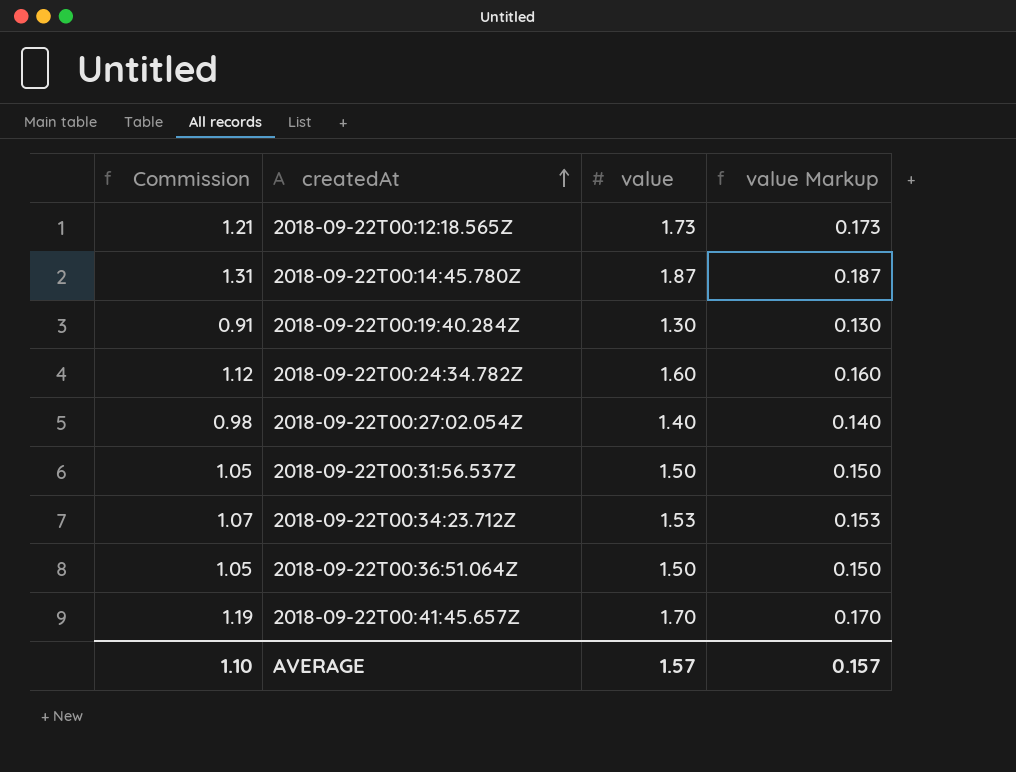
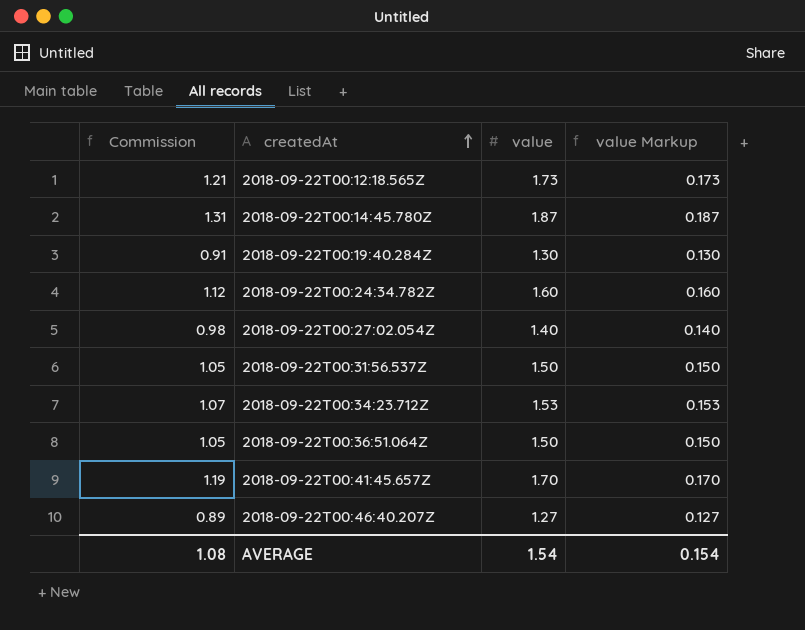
row 2018-09-22T00:46:40.207Z: none -> 0.89 | 1.27 | 0.127
AVERAGE | Commission: 1.10 -> 1.08
AVERAGE | value: 1.57 -> 1.54
AVERAGE | value Markup: 0.157 -> 0.154

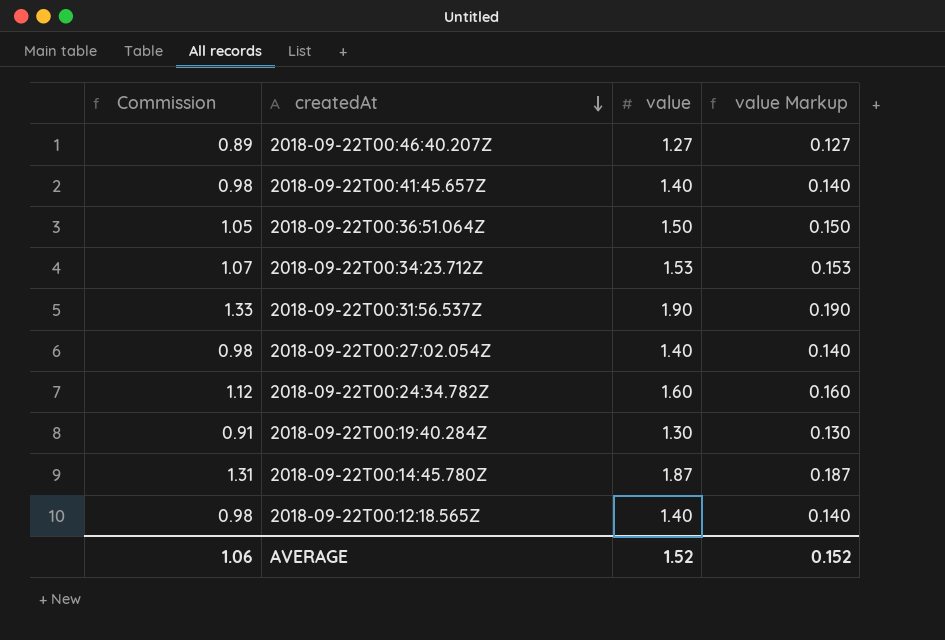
row order: createdAt ascending -> createdAt descending
2018-09-22T00:41:45.657Z | Commission: 1.19 -> 0.98
2018-09-22T00:41:45.657Z | value: 1.70 -> 1.40
2018-09-22T00:41:45.657Z | value Markup: 0.170 -> 0.140
2018-09-22T00:31:56.537Z | Commission: 1.05 -> 1.33
2018-09-22T00:31:56.537Z | value: 1.50 -> 1.90
2018-09-22T00:31:56.537Z | value Markup: 0.150 -> 0.190
2018-09-22T00:12:18.565Z | Commission: 1.21 -> 0.98
2018-09-22T00:12:18.565Z | value: 1.73 -> 1.40
2018-09-22T00:12:18.565Z | value Markup: 0.173 -> 0.140
AVERAGE | Commission: 1.08 -> 1.06
AVERAGE | value: 1.54 -> 1.52
AVERAGE | value Markup: 0.154 -> 0.152

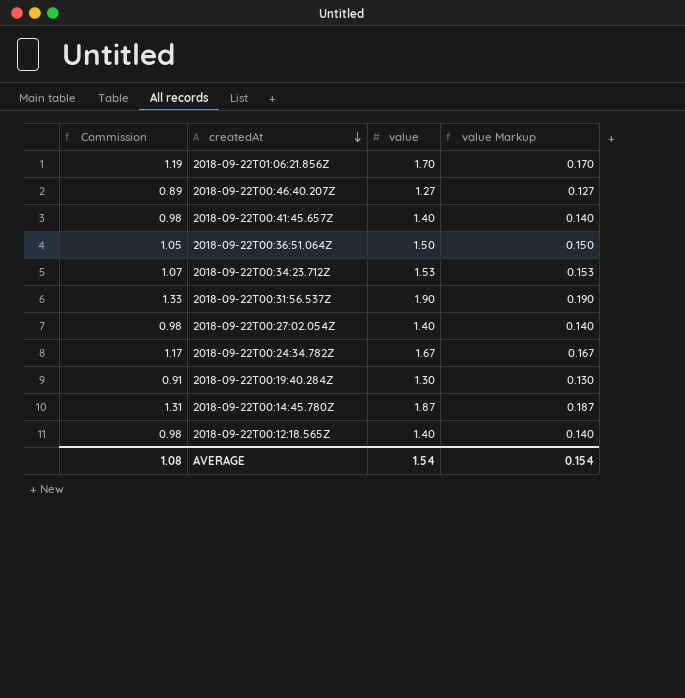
row 2018-09-22T01:06:21.856Z: none -> 1.19 | 1.70 | 0.170
2018-09-22T00:24:34.782Z | Commission: 1.12 -> 1.17
2018-09-22T00:24:34.782Z | value: 1.60 -> 1.67
2018-09-22T00:24:34.782Z | value Markup: 0.160 -> 0.167
AVERAGE | Commission: 1.06 -> 1.08
AVERAGE | value: 1.52 -> 1.54
AVERAGE | value Markup: 0.152 -> 0.154

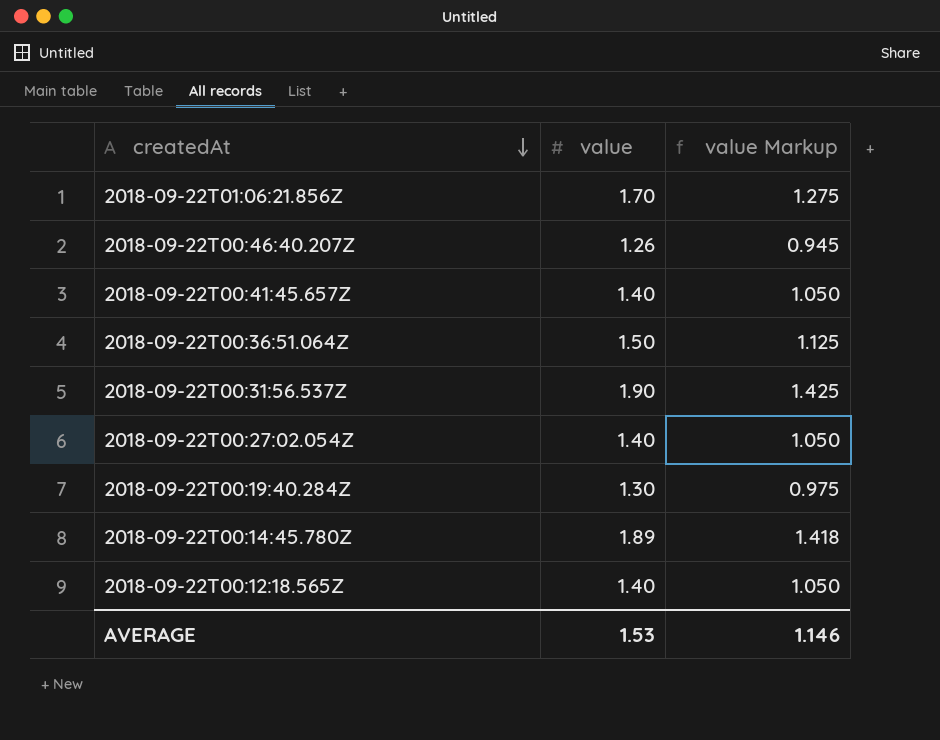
column Commission | formula: [value] * 0.7 -> none
column value Markup | formula: [value] * 0.1 -> [value] * 0.75
row 2018-09-22T00:34:23.712Z: 1.07 | 1.53 | 0.153 -> none
row 2018-09-22T00:24:34.782Z: 1.17 | 1.67 | 0.167 -> none
2018-09-22T00:46:40.207Z | value: 1.27 -> 1.26
2018-09-22T00:14:45.780Z | value: 1.87 -> 1.89
AVERAGE | value: 1.54 -> 1.53
AVERAGE | value Markup: 0.154 -> 1.146

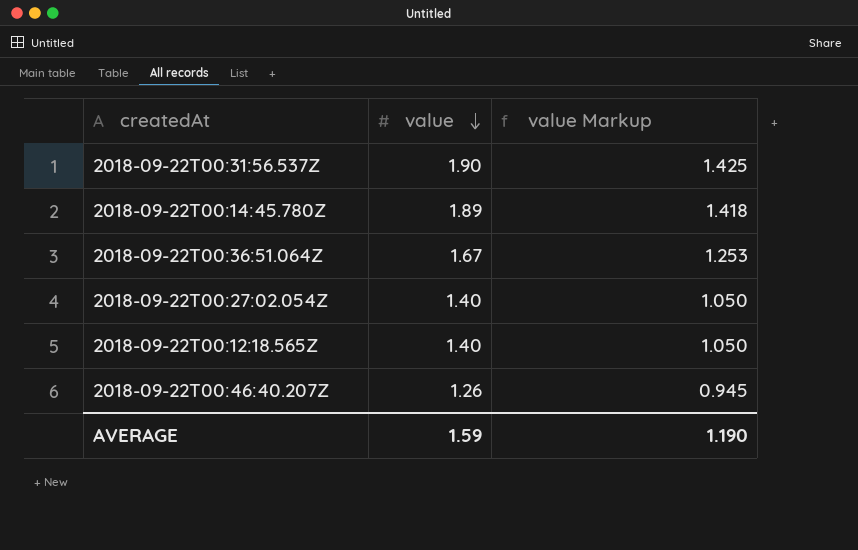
row order: createdAt descending -> value descending
row 2018-09-22T01:06:21.856Z: 1.70 | 1.275 -> none
row 2018-09-22T00:41:45.657Z: 1.40 | 1.050 -> none
row 2018-09-22T00:19:40.284Z: 1.30 | 0.975 -> none
2018-09-22T00:36:51.064Z | value: 1.50 -> 1.67
2018-09-22T00:36:51.064Z | value Markup: 1.125 -> 1.253
AVERAGE | value: 1.53 -> 1.59
AVERAGE | value Markup: 1.146 -> 1.190

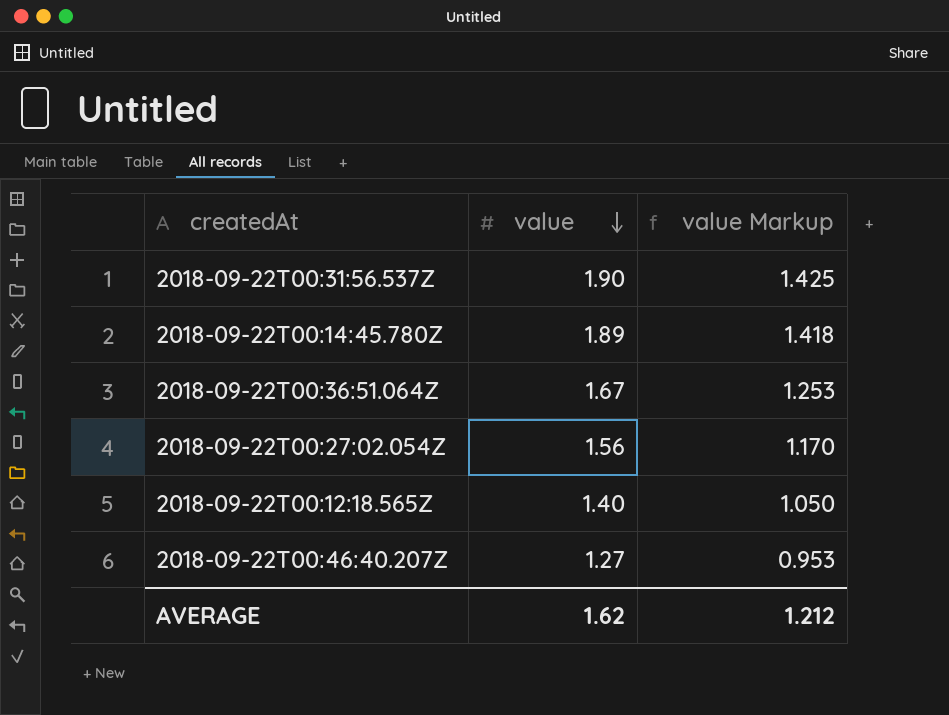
2018-09-22T00:27:02.054Z | value: 1.40 -> 1.56
2018-09-22T00:27:02.054Z | value Markup: 1.050 -> 1.170
2018-09-22T00:46:40.207Z | value: 1.26 -> 1.27
2018-09-22T00:46:40.207Z | value Markup: 0.945 -> 0.953
AVERAGE | value: 1.59 -> 1.62
AVERAGE | value Markup: 1.190 -> 1.212

